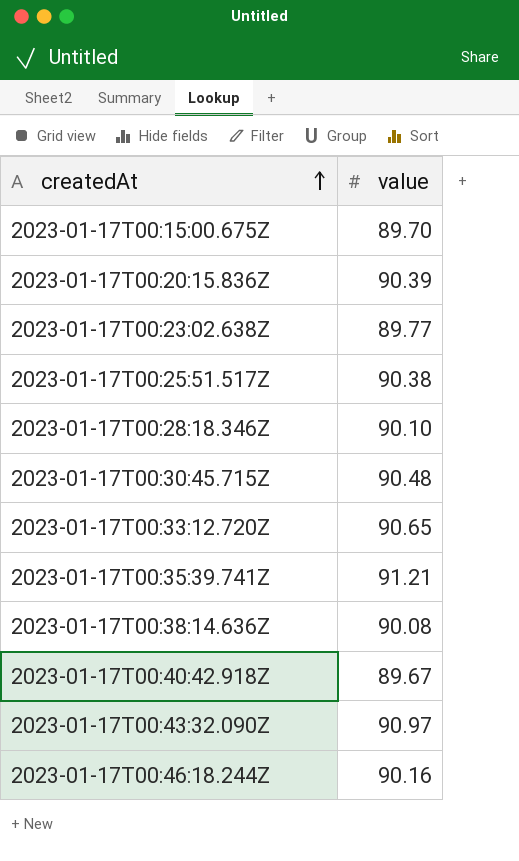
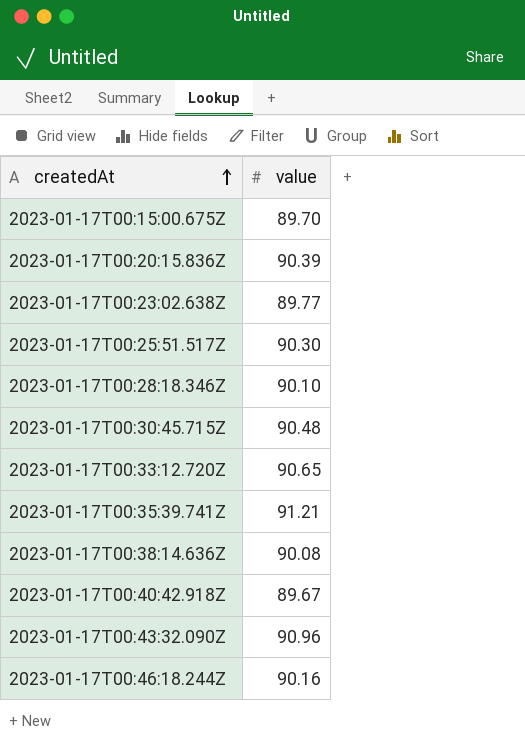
2023-01-17T00:25:51.517Z | value: 90.38 -> 90.30
2023-01-17T00:43:32.090Z | value: 90.97 -> 90.96

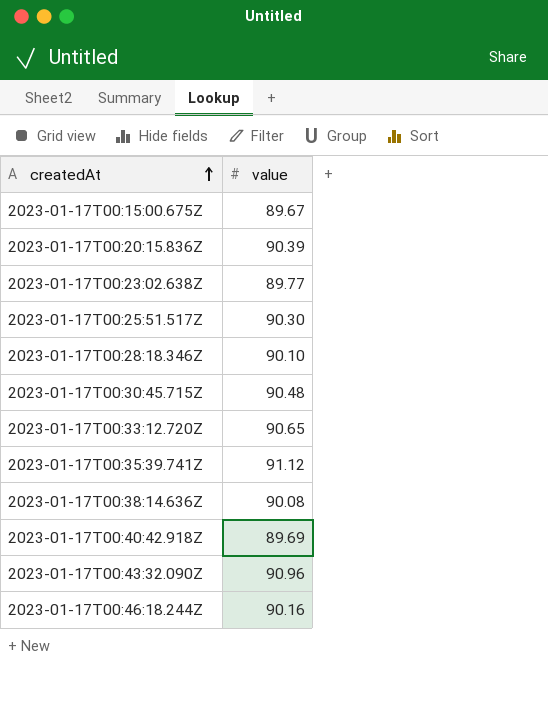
2023-01-17T00:15:00.675Z | value: 89.70 -> 89.67
2023-01-17T00:35:39.741Z | value: 91.21 -> 91.12
2023-01-17T00:40:42.918Z | value: 89.67 -> 89.69

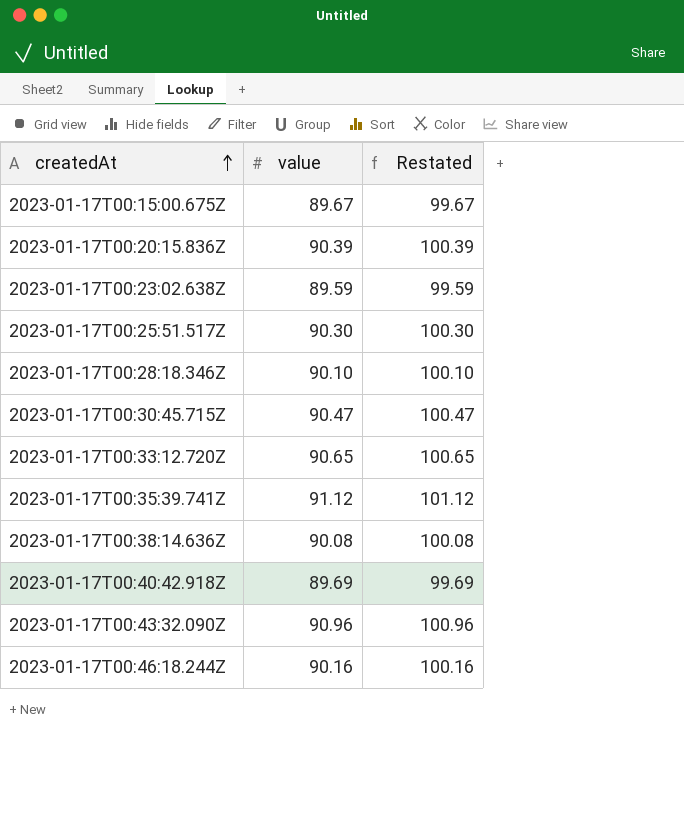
column Restated | formula: none -> [value] + 10
2023-01-17T00:23:02.638Z | value: 89.77 -> 89.59
2023-01-17T00:30:45.715Z | value: 90.48 -> 90.47

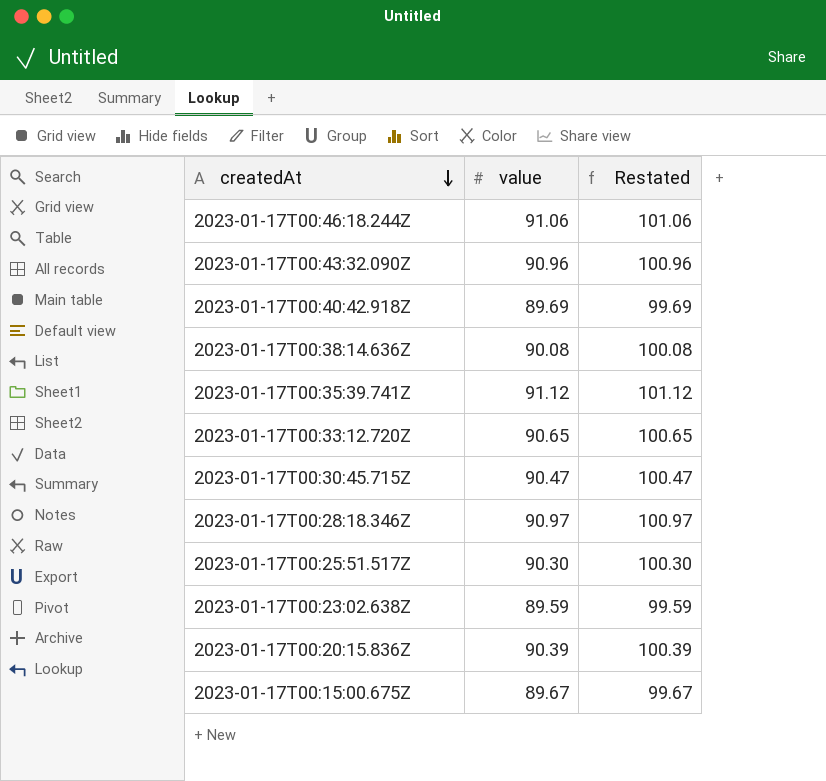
row order: createdAt ascending -> createdAt descending
2023-01-17T00:46:18.244Z | value: 90.16 -> 91.06
2023-01-17T00:46:18.244Z | Restated: 100.16 -> 101.06
2023-01-17T00:28:18.346Z | value: 90.10 -> 90.97
2023-01-17T00:28:18.346Z | Restated: 100.10 -> 100.97

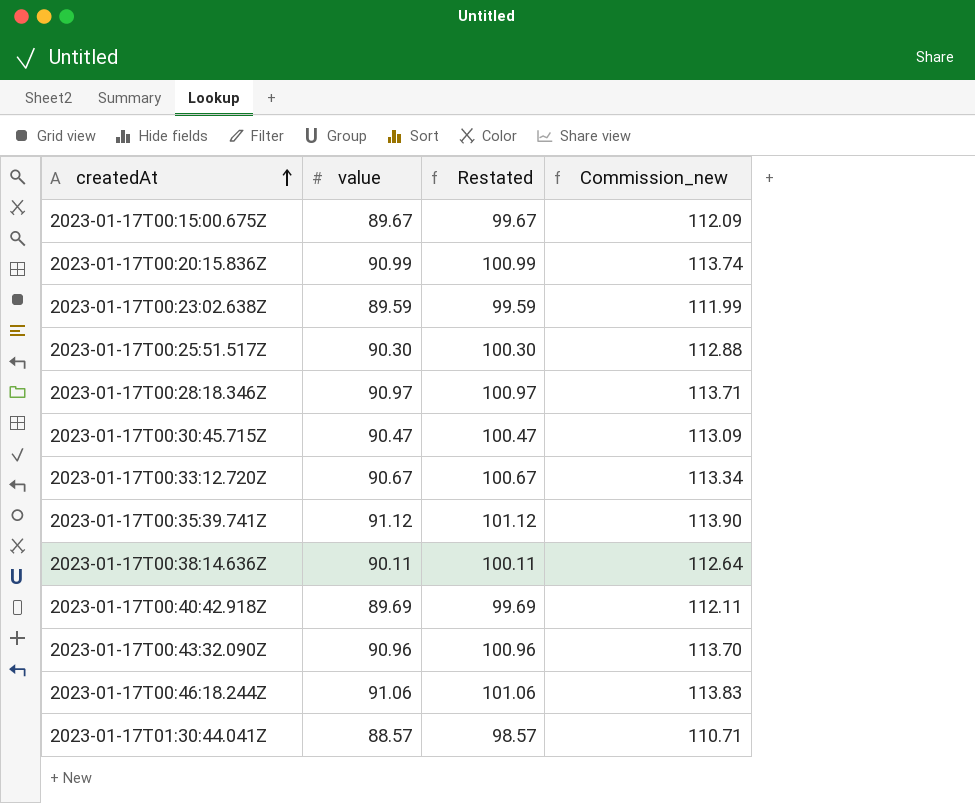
row order: createdAt descending -> createdAt ascending
column Commission_new | formula: none -> [value] * 1.25
2023-01-17T00:20:15.836Z | value: 90.39 -> 90.99
2023-01-17T00:20:15.836Z | Restated: 100.39 -> 100.99
2023-01-17T00:33:12.720Z | value: 90.65 -> 90.67
2023-01-17T00:33:12.720Z | Restated: 100.65 -> 100.67
2023-01-17T00:38:14.636Z | value: 90.08 -> 90.11
2023-01-17T00:38:14.636Z | Restated: 100.08 -> 100.11
row 2023-01-17T01:30:44.041Z: none -> 88.57 | 98.57 | 110.71

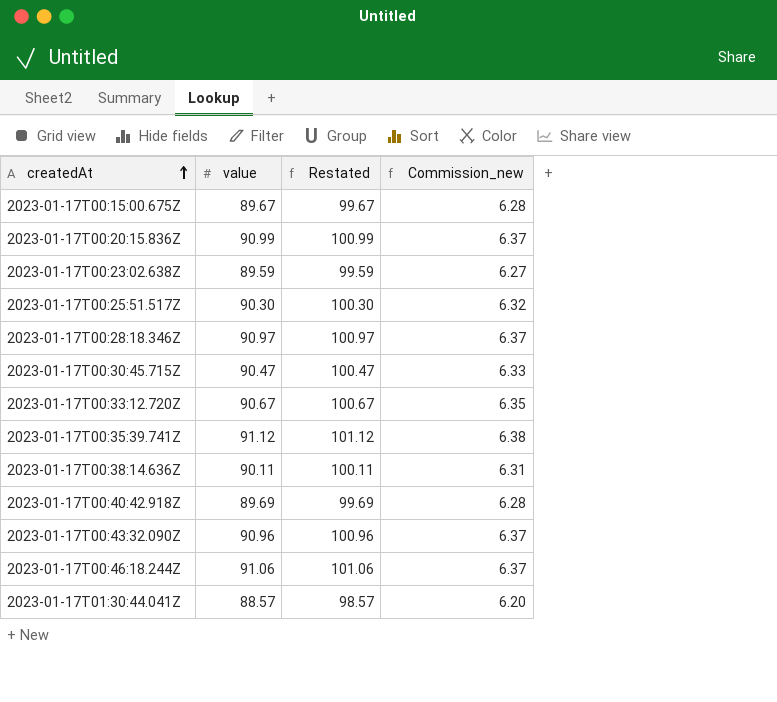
column Commission_new | formula: [value] * 1.25 -> [value] * 0.07

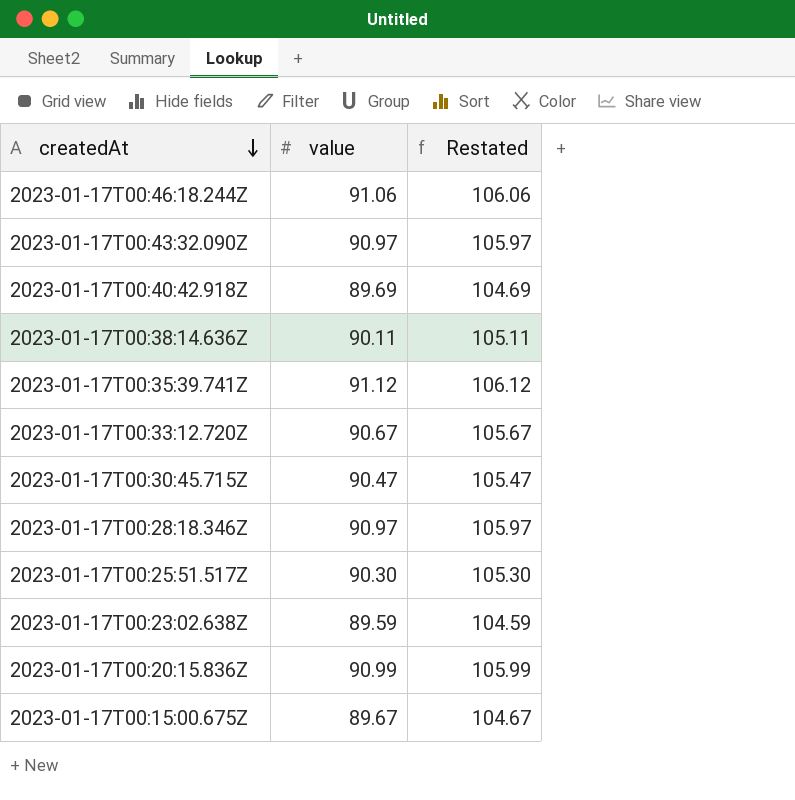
row order: createdAt ascending -> createdAt descending
column Commission_new | formula: [value] * 0.07 -> none
column Restated | formula: [value] + 10 -> [value] + 15
row 2023-01-17T01:30:44.041Z: 88.57 | 98.57 | 6.20 -> none
2023-01-17T00:43:32.090Z | value: 90.96 -> 90.97

